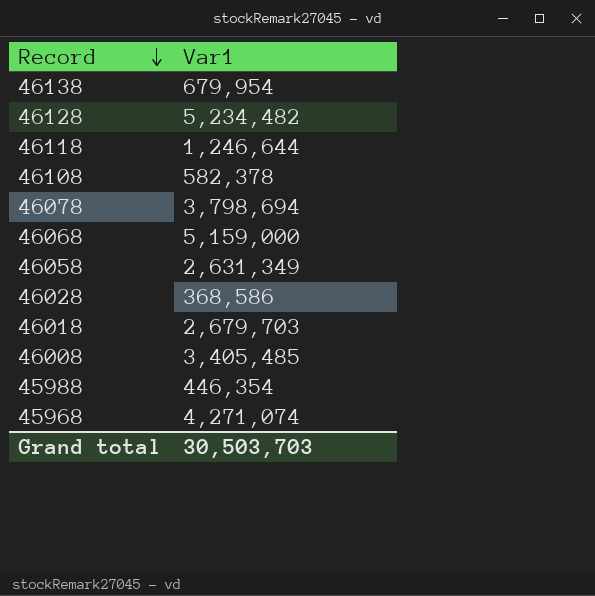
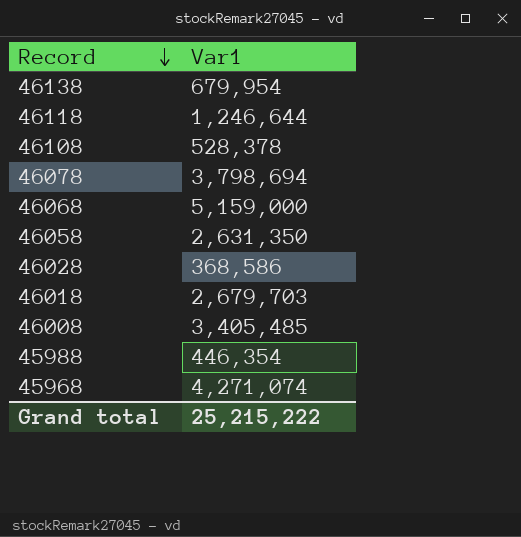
row 46128: 5,234,482 -> none
46108 | Var1: 582,378 -> 528,378
46058 | Var1: 2,631,349 -> 2,631,350
Grand total | Var1: 30,503,703 -> 25,215,222

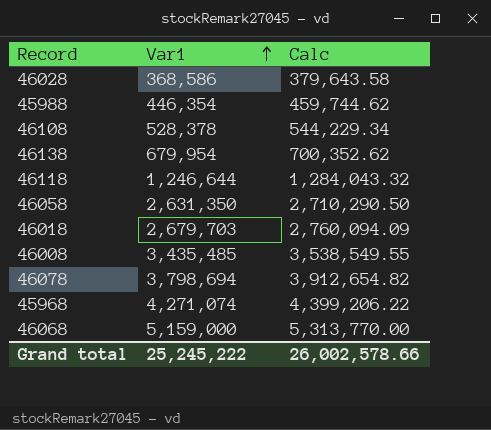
row order: Record descending -> Var1 ascending
column Calc | formula: none -> [Var1] * 1.03
46008 | Var1: 3,405,485 -> 3,435,485
Grand total | Var1: 25,215,222 -> 25,245,222

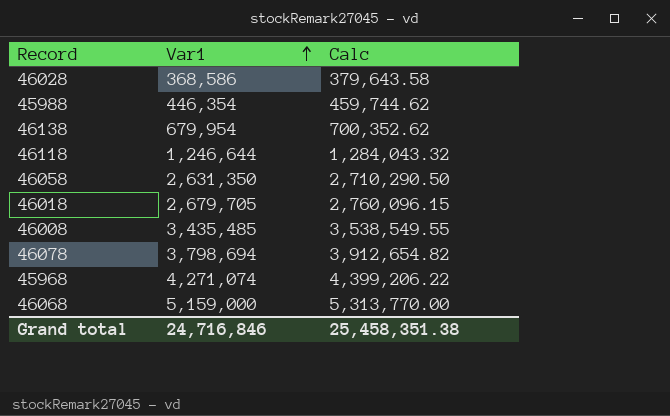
row 46108: 528,378 | 544,229.34 -> none
46018 | Var1: 2,679,703 -> 2,679,705
46018 | Calc: 2,760,094.09 -> 2,760,096.15
Grand total | Var1: 25,245,222 -> 24,716,846
Grand total | Calc: 26,002,578.66 -> 25,458,351.38

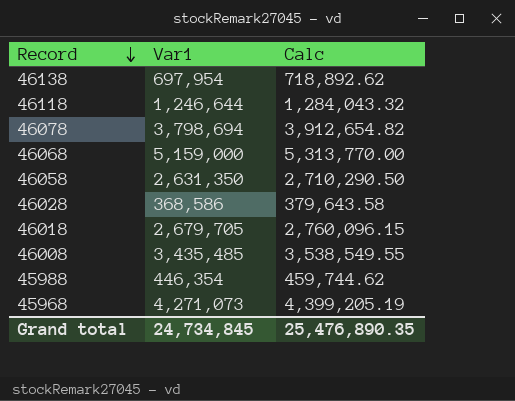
row order: Var1 ascending -> Record descending
46138 | Var1: 679,954 -> 697,954
46138 | Calc: 700,352.62 -> 718,892.62
45968 | Var1: 4,271,074 -> 4,271,073
45968 | Calc: 4,399,206.22 -> 4,399,205.19
Grand total | Var1: 24,716,846 -> 24,734,845
Grand total | Calc: 25,458,351.38 -> 25,476,890.35

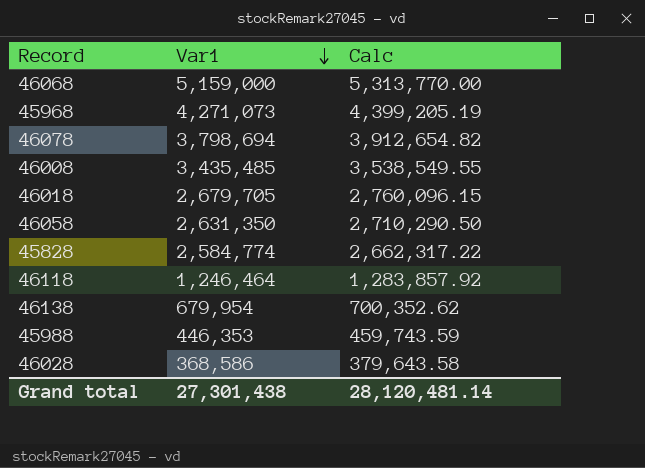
row order: Record descending -> Var1 descending
row 45828: none -> 2,584,774 | 2,662,317.22
46118 | Var1: 1,246,644 -> 1,246,464
46118 | Calc: 1,284,043.32 -> 1,283,857.92
46138 | Var1: 697,954 -> 679,954
46138 | Calc: 718,892.62 -> 700,352.62
45988 | Var1: 446,354 -> 446,353
45988 | Calc: 459,744.62 -> 459,743.59
Grand total | Var1: 24,734,845 -> 27,301,438
Grand total | Calc: 25,476,890.35 -> 28,120,481.14

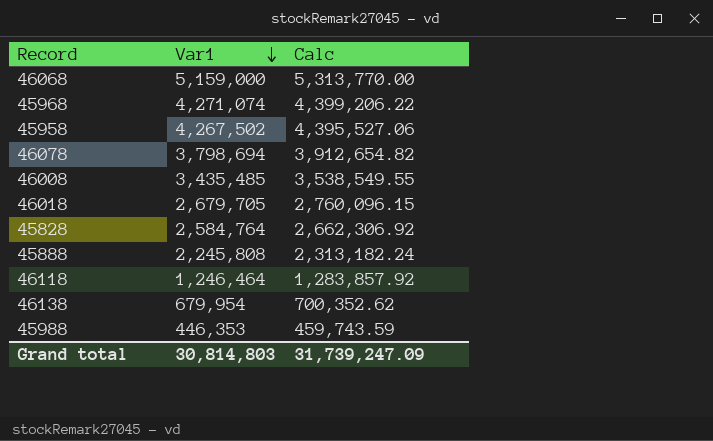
row 46058: 2,631,350 | 2,710,290.50 -> none
row 46028: 368,586 | 379,643.58 -> none
45968 | Var1: 4,271,073 -> 4,271,074
45968 | Calc: 4,399,205.19 -> 4,399,206.22
row 45958: none -> 4,267,502 | 4,395,527.06
45828 | Var1: 2,584,774 -> 2,584,764
45828 | Calc: 2,662,317.22 -> 2,662,306.92
row 45888: none -> 2,245,808 | 2,313,182.24
Grand total | Var1: 27,301,438 -> 30,814,803
Grand total | Calc: 28,120,481.14 -> 31,739,247.09

